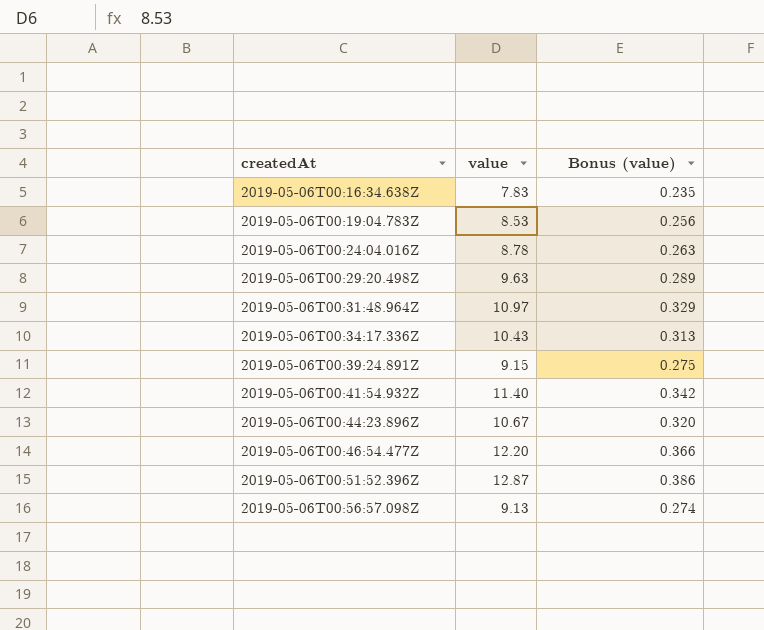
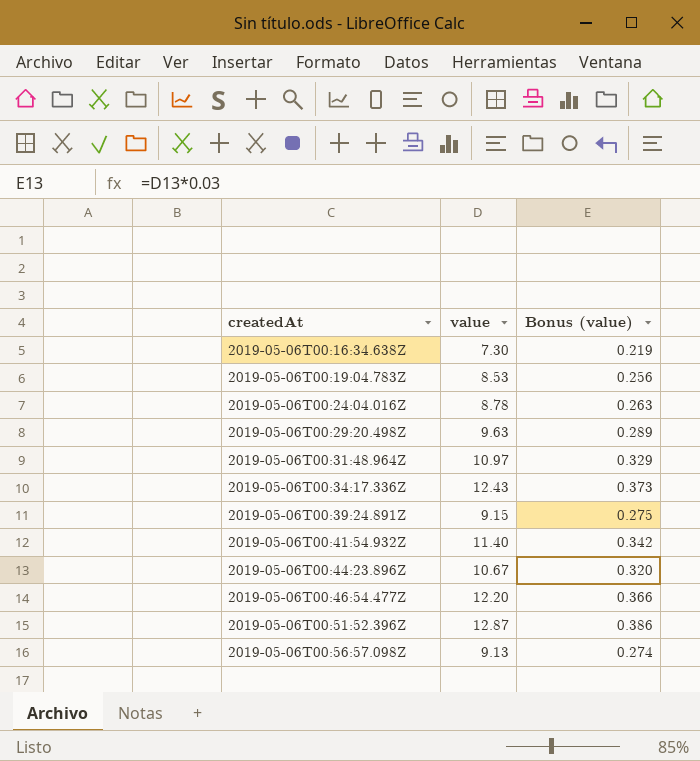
2019-05-06T00:16:34.638Z | value: 7.83 -> 7.30
2019-05-06T00:16:34.638Z | Bonus (value): 0.235 -> 0.219
2019-05-06T00:34:17.336Z | value: 10.43 -> 12.43
2019-05-06T00:34:17.336Z | Bonus (value): 0.313 -> 0.373

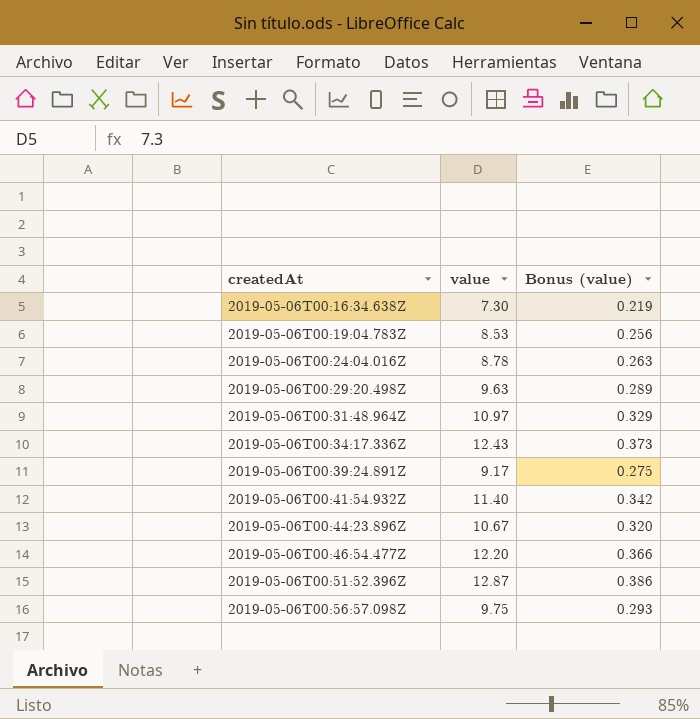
2019-05-06T00:39:24.891Z | value: 9.15 -> 9.17
2019-05-06T00:56:57.098Z | value: 9.13 -> 9.75
2019-05-06T00:56:57.098Z | Bonus (value): 0.274 -> 0.293

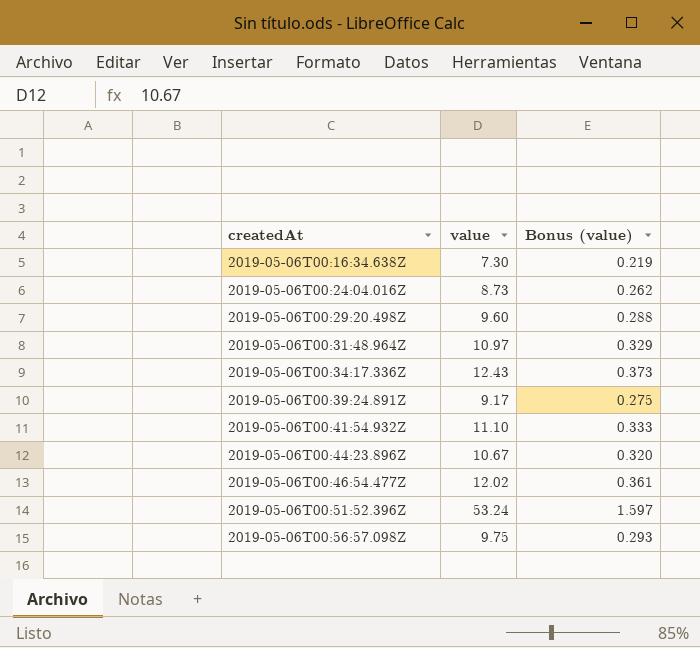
row 2019-05-06T00:19:04.783Z: 8.53 | 0.256 -> none
2019-05-06T00:24:04.016Z | value: 8.78 -> 8.73
2019-05-06T00:24:04.016Z | Bonus (value): 0.263 -> 0.262
2019-05-06T00:29:20.498Z | value: 9.63 -> 9.60
2019-05-06T00:29:20.498Z | Bonus (value): 0.289 -> 0.288
2019-05-06T00:41:54.932Z | value: 11.40 -> 11.10
2019-05-06T00:41:54.932Z | Bonus (value): 0.342 -> 0.333
2019-05-06T00:46:54.477Z | value: 12.20 -> 12.02
2019-05-06T00:46:54.477Z | Bonus (value): 0.366 -> 0.361
2019-05-06T00:51:52.396Z | value: 12.87 -> 53.24
2019-05-06T00:51:52.396Z | Bonus (value): 0.386 -> 1.597

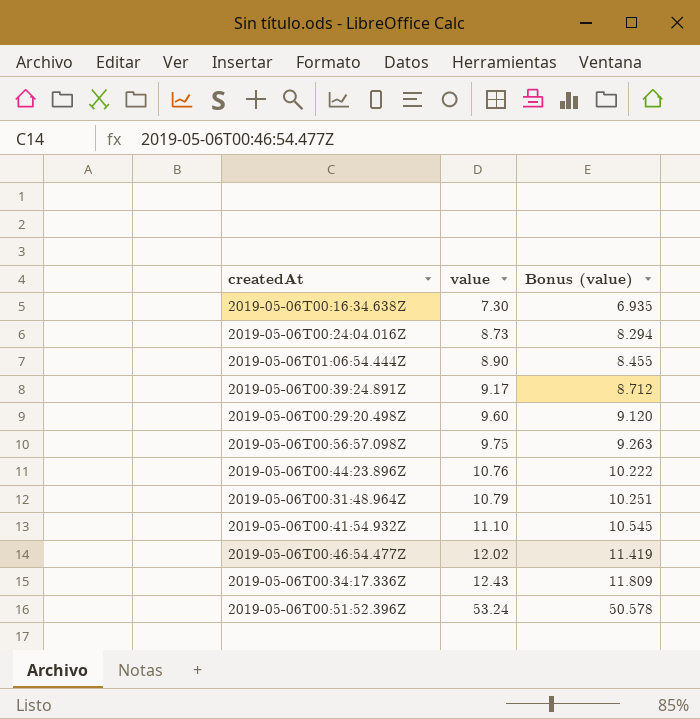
row order: createdAt ascending -> value ascending
column Bonus (value) | formula: [value] * 0.03 -> [value] * 0.95
row 2019-05-06T01:06:54.444Z: none -> 8.90 | 8.455
2019-05-06T00:44:23.896Z | value: 10.67 -> 10.76
2019-05-06T00:31:48.964Z | value: 10.97 -> 10.79

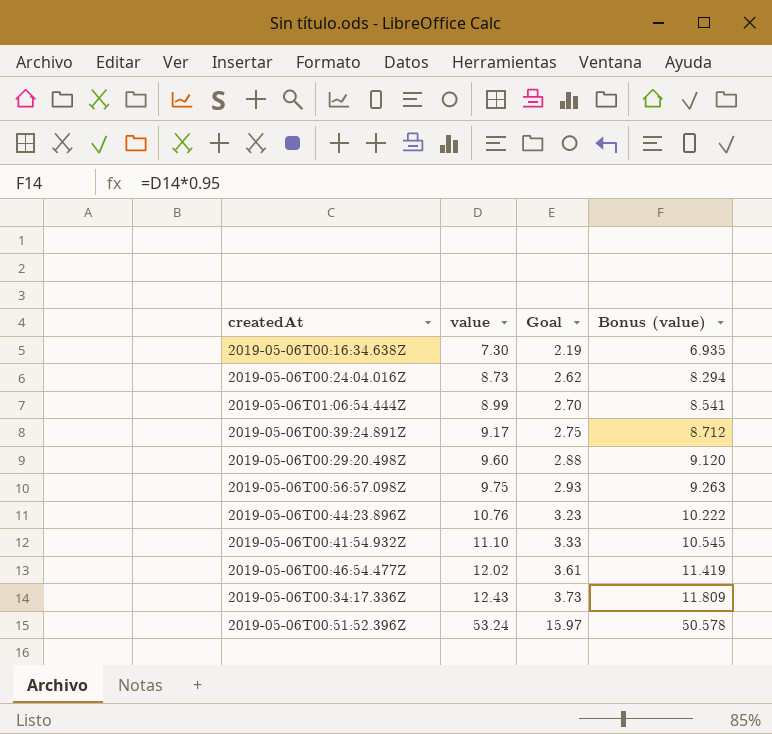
column Goal | formula: none -> [value] * 0.3
row 2019-05-06T00:31:48.964Z: 10.79 | 10.251 -> none
2019-05-06T01:06:54.444Z | value: 8.90 -> 8.99
2019-05-06T01:06:54.444Z | Bonus (value): 8.455 -> 8.541

